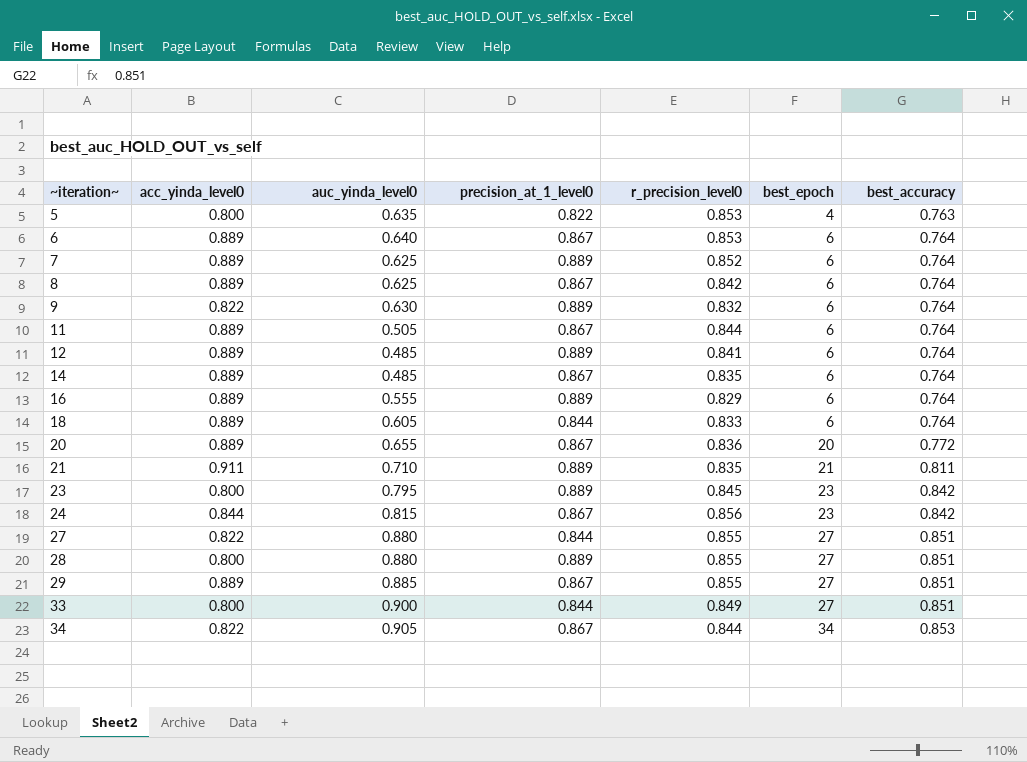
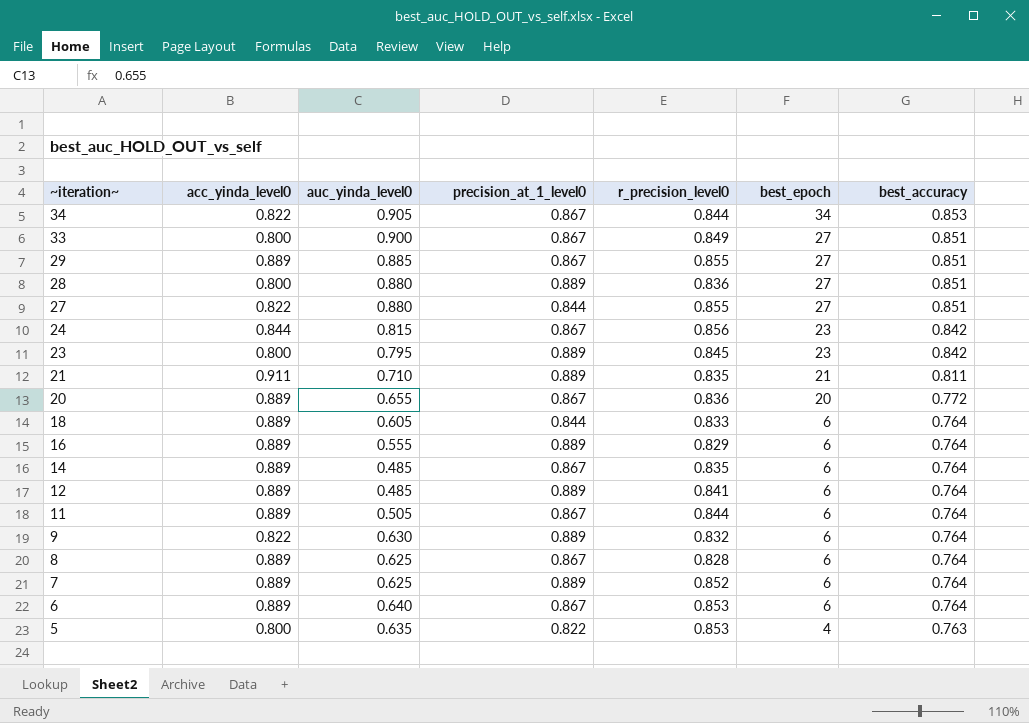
row order: ~iteration~ ascending -> ~iteration~ descending
33 | precision_at_1_level0: 0.844 -> 0.867
28 | r_precision_level0: 0.855 -> 0.836
8 | r_precision_level0: 0.842 -> 0.828

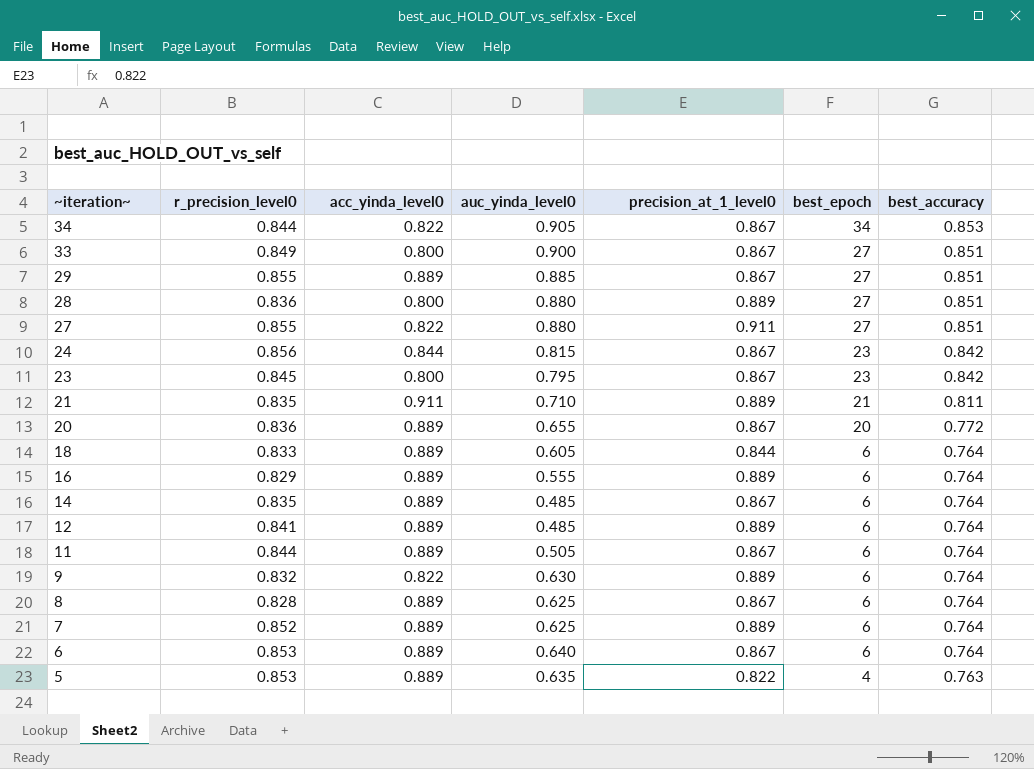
column r_precision_level0 | position: 5 -> 2
27 | precision_at_1_level0: 0.844 -> 0.911
23 | precision_at_1_level0: 0.889 -> 0.867
5 | acc_yinda_level0: 0.800 -> 0.889

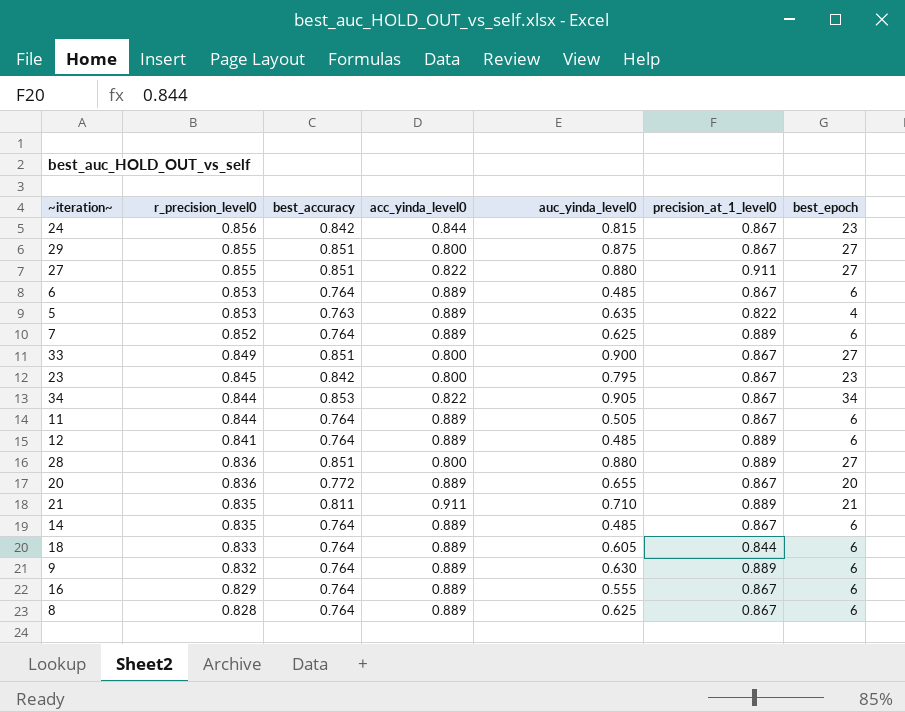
row order: ~iteration~ descending -> r_precision_level0 descending
column best_accuracy | position: 7 -> 3
29 | acc_yinda_level0: 0.889 -> 0.800
29 | auc_yinda_level0: 0.885 -> 0.875
6 | auc_yinda_level0: 0.640 -> 0.485
9 | acc_yinda_level0: 0.822 -> 0.889
16 | precision_at_1_level0: 0.889 -> 0.867

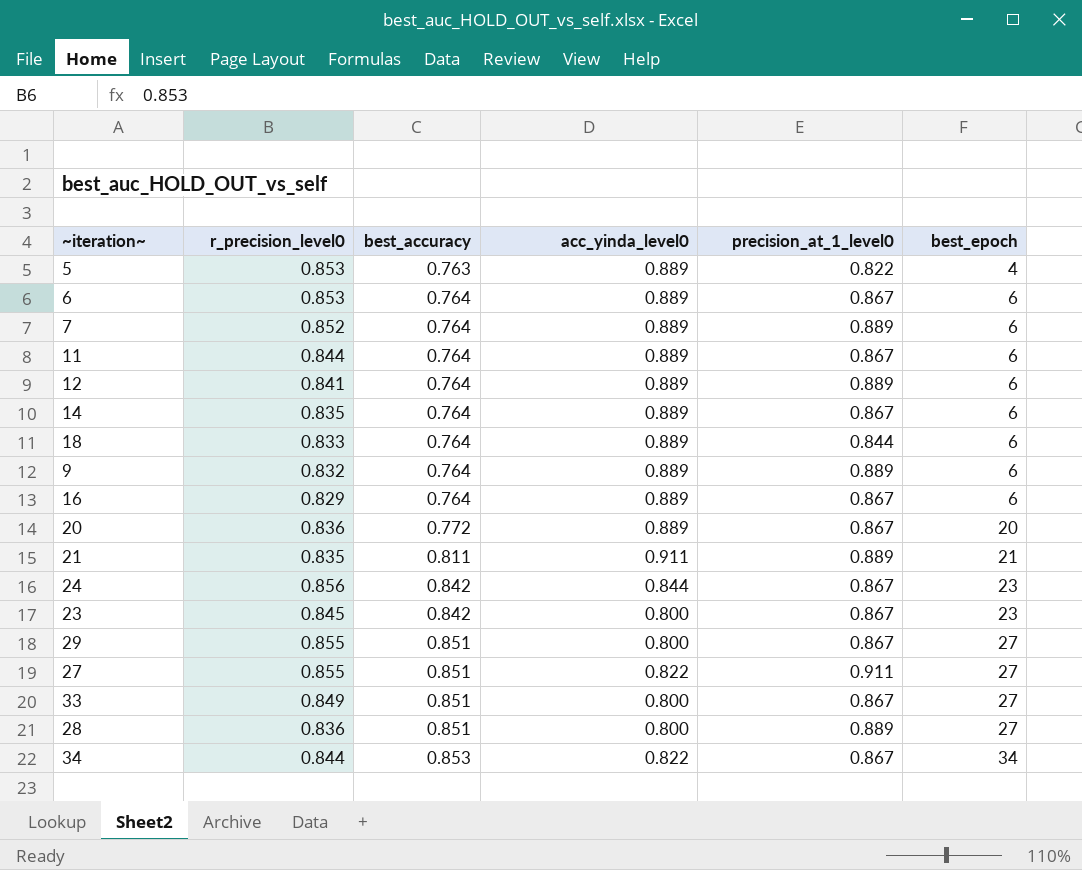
row order: r_precision_level0 descending -> best_accuracy ascending
column auc_yinda_level0 | position: 5 -> none
row 8: 0.828 | 0.764 | 0.889 | 0.625 | 0.867 | 6 -> none

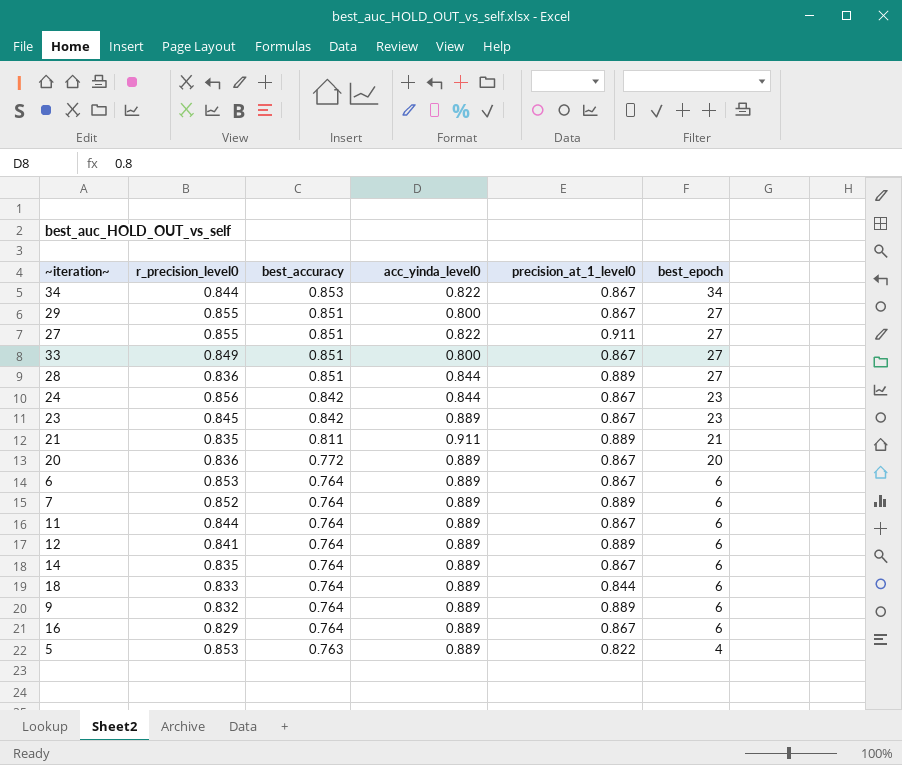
row order: best_accuracy ascending -> best_accuracy descending
28 | acc_yinda_level0: 0.800 -> 0.844
23 | acc_yinda_level0: 0.800 -> 0.889

